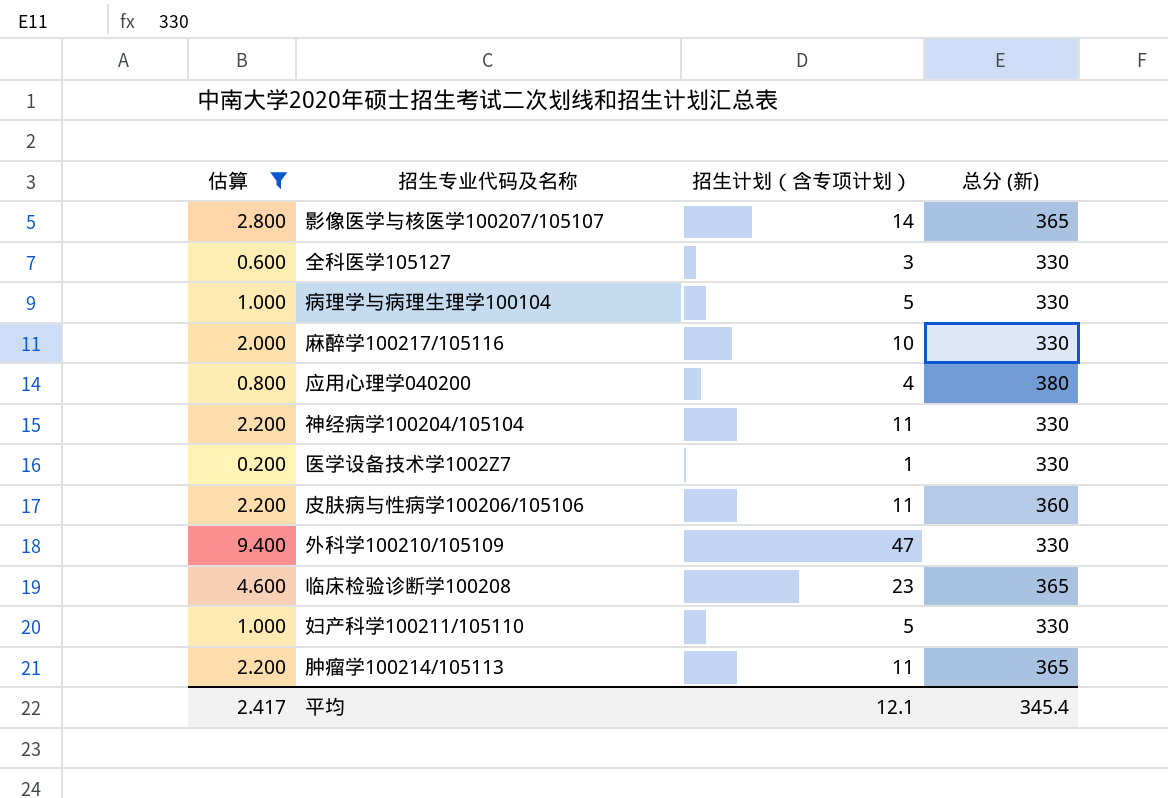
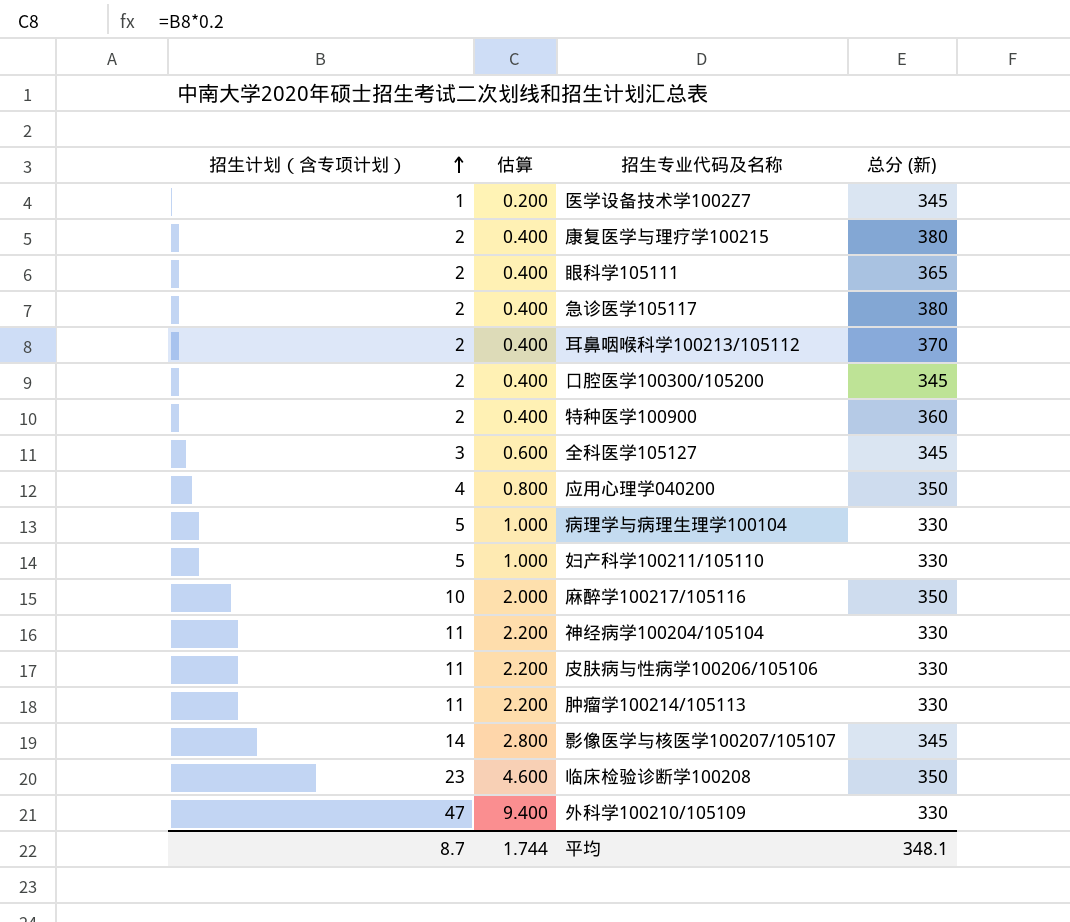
filter: 估算 != 0.400 -> none
row order: none -> 招生计划（含专项计划） ascending
column 招生计划（含专项计划） | position: 3 -> 1
医学设备技术学1002Z7 | 总分 (新): 330 -> 345
全科医学105127 | 总分 (新): 330 -> 345
应用心理学040200 | 总分 (新): 380 -> 350
麻醉学100217/105116 | 总分 (新): 330 -> 350
皮肤病与性病学100206/105106 | 总分 (新): 360 -> 330
肿瘤学100214/105113 | 总分 (新): 365 -> 330
影像医学与核医学100207/105107 | 总分 (新): 365 -> 345
临床检验诊断学100208 | 总分 (新): 365 -> 350
平均 | 招生计划（含专项计划）: 12.1 -> 8.7
平均 | 估算: 2.417 -> 1.744
平均 | 总分 (新): 345.4 -> 348.1

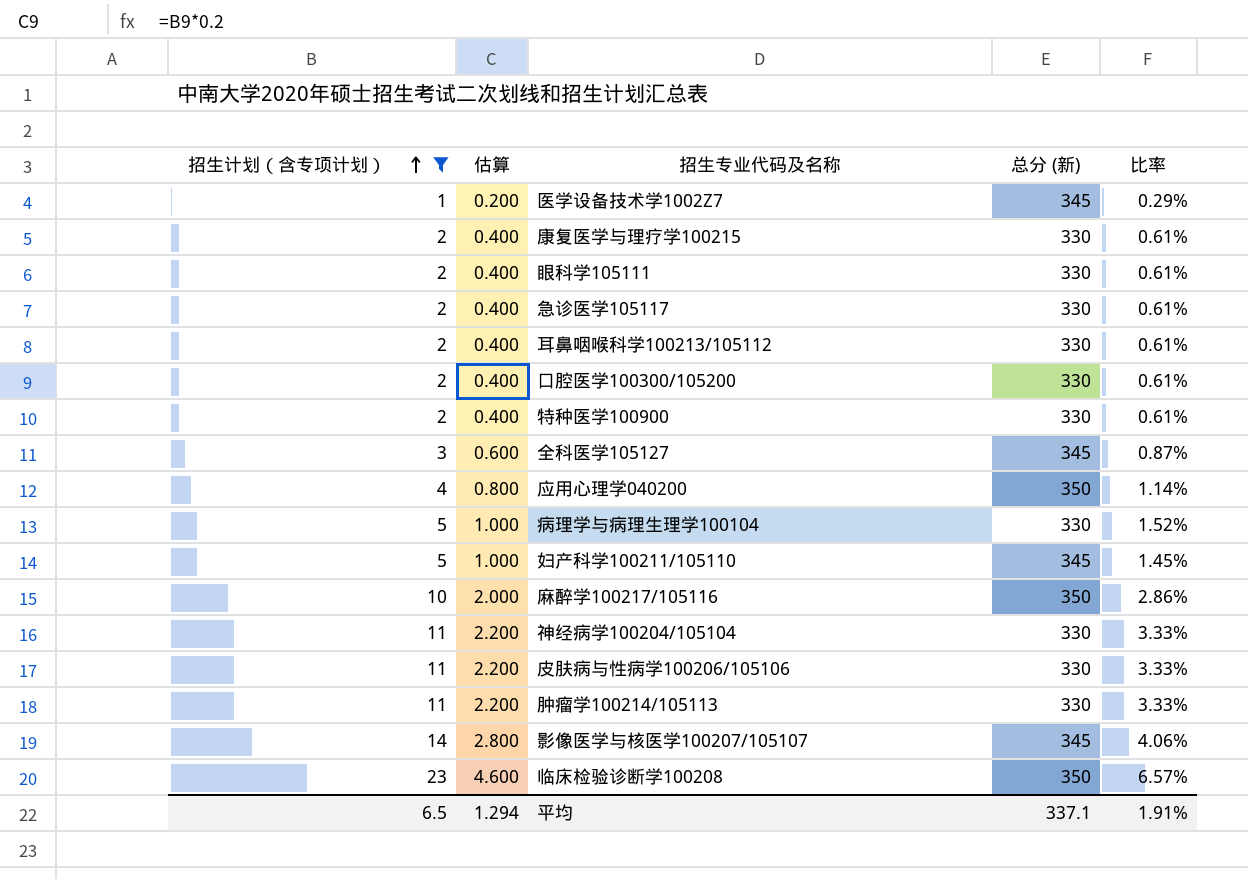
filter: none -> 招生计划（含专项计划） != 47
column 比率 | formula: none -> [招生计划（含专项计划）] / [总分 (新)]
康复医学与理疗学100215 | 总分 (新): 380 -> 330
眼科学105111 | 总分 (新): 365 -> 330
急诊医学105117 | 总分 (新): 380 -> 330
耳鼻咽喉科学100213/105112 | 总分 (新): 370 -> 330
口腔医学100300/105200 | 总分 (新): 345 -> 330
特种医学100900 | 总分 (新): 360 -> 330
妇产科学100211/105110 | 总分 (新): 330 -> 345
平均 | 招生计划（含专项计划）: 8.7 -> 6.5
平均 | 估算: 1.744 -> 1.294
平均 | 总分 (新): 348.1 -> 337.1

